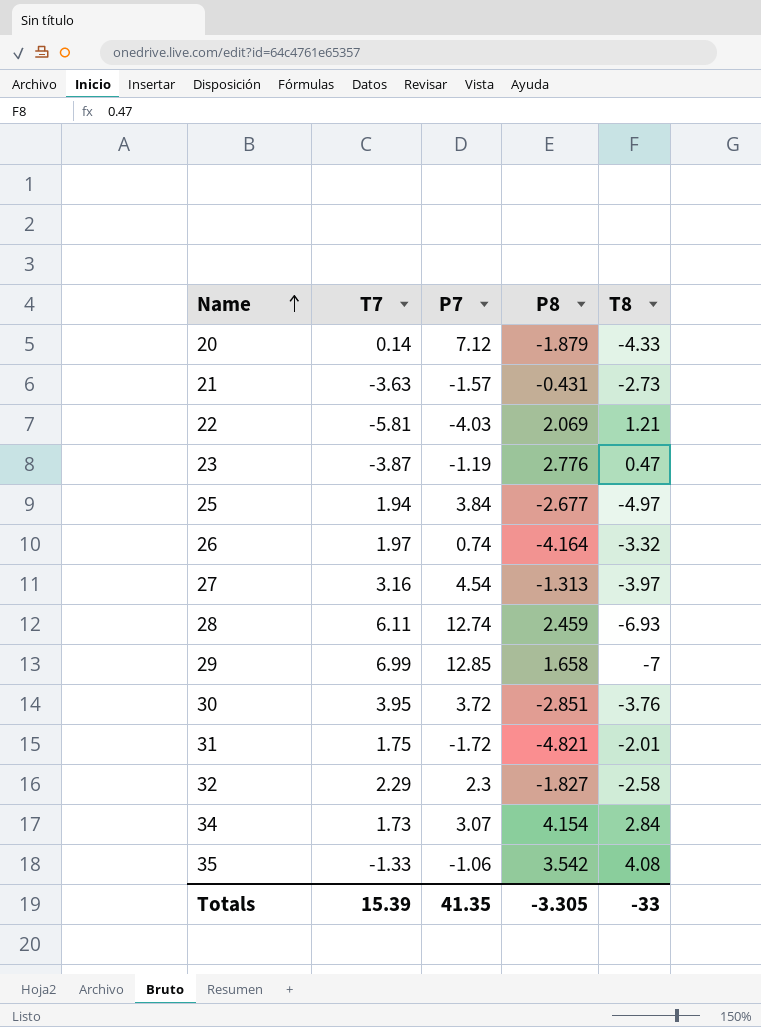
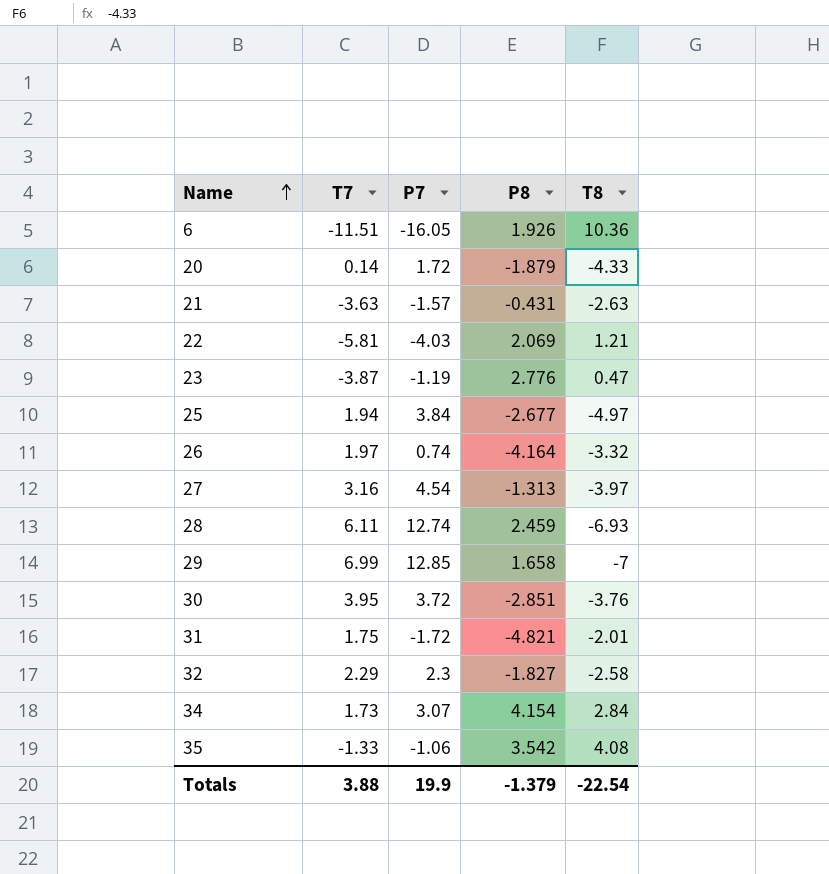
row 6: none -> -11.51 | -16.05 | 1.926 | 10.36
20 | P7: 7.12 -> 1.72
21 | T8: -2.73 -> -2.63
Totals | T7: 15.39 -> 3.88
Totals | P7: 41.35 -> 19.9
Totals | P8: -3.305 -> -1.379
Totals | T8: -33 -> -22.54

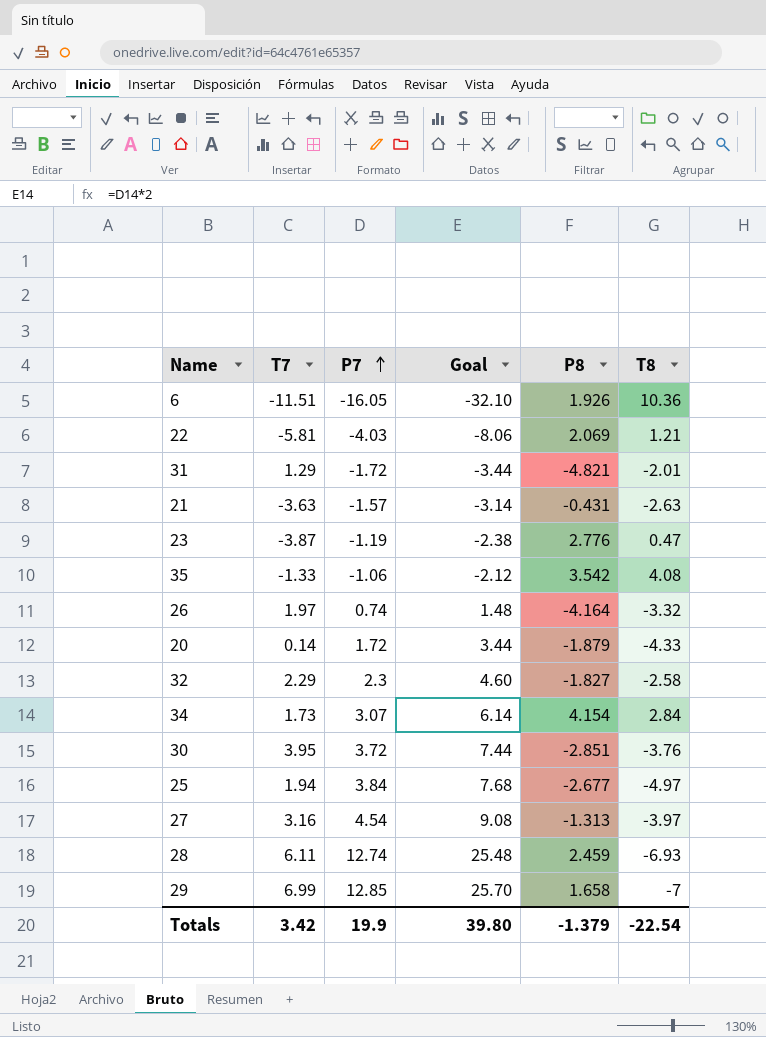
row order: Name ascending -> P7 ascending
column Goal | formula: none -> [P7] * 2
31 | T7: 1.75 -> 1.29
Totals | T7: 3.88 -> 3.42

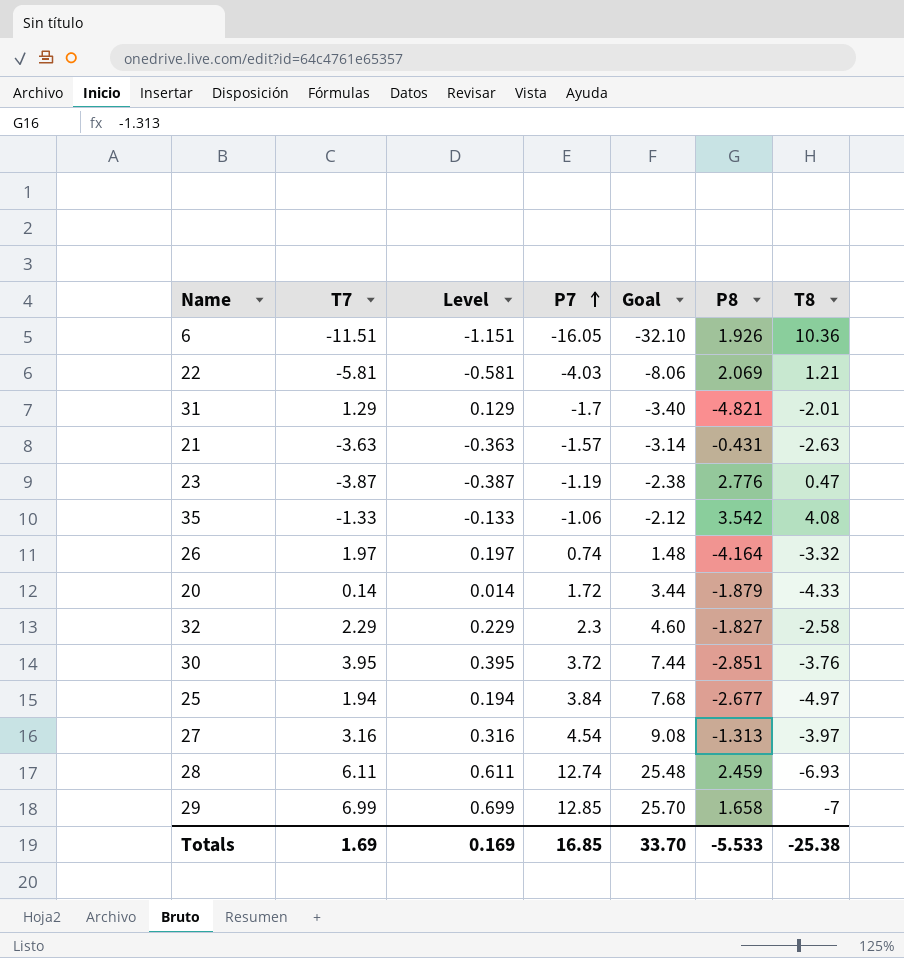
column Level | formula: none -> [T7] * 0.1
row 34: 1.73 | 3.07 | 6.14 | 4.154 | 2.84 -> none
31 | P7: -1.72 -> -1.7
31 | Goal: -3.44 -> -3.40
Totals | T7: 3.42 -> 1.69
Totals | P7: 19.9 -> 16.85
Totals | Goal: 39.80 -> 33.70
Totals | P8: -1.379 -> -5.533
Totals | T8: -22.54 -> -25.38

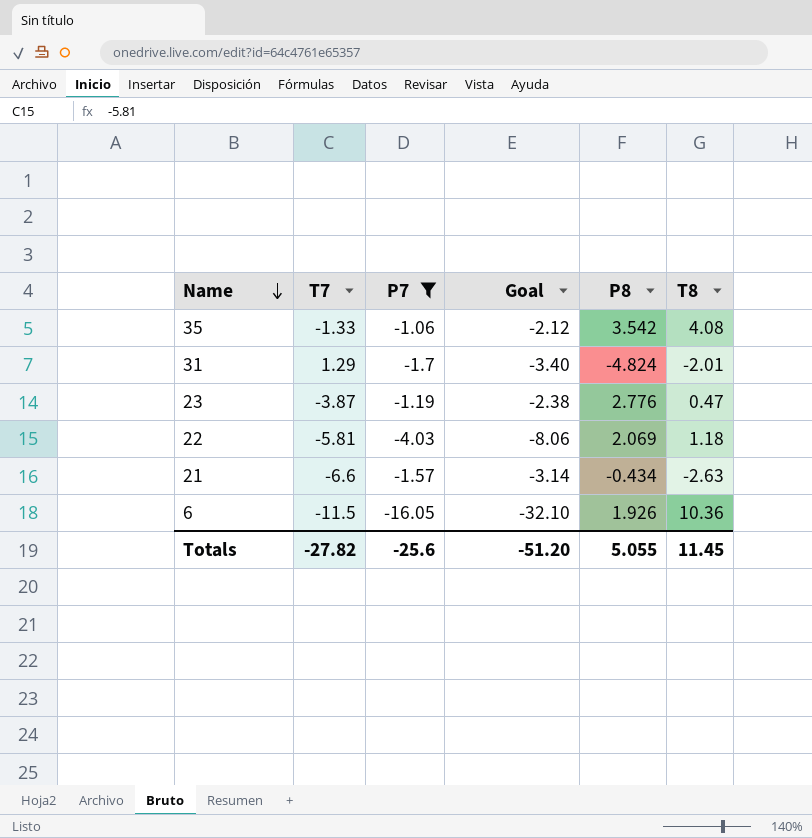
filter: none -> P7 <= -1.06
row order: P7 ascending -> Name descending
column Level | formula: [T7] * 0.1 -> none
31 | P8: -4.821 -> -4.824
22 | T8: 1.21 -> 1.18
21 | T7: -3.63 -> -6.6
21 | P8: -0.431 -> -0.434
6 | T7: -11.51 -> -11.5
Totals | T7: 1.69 -> -27.82
Totals | P7: 16.85 -> -25.6
Totals | Goal: 33.70 -> -51.20
Totals | P8: -5.533 -> 5.055
Totals | T8: -25.38 -> 11.45

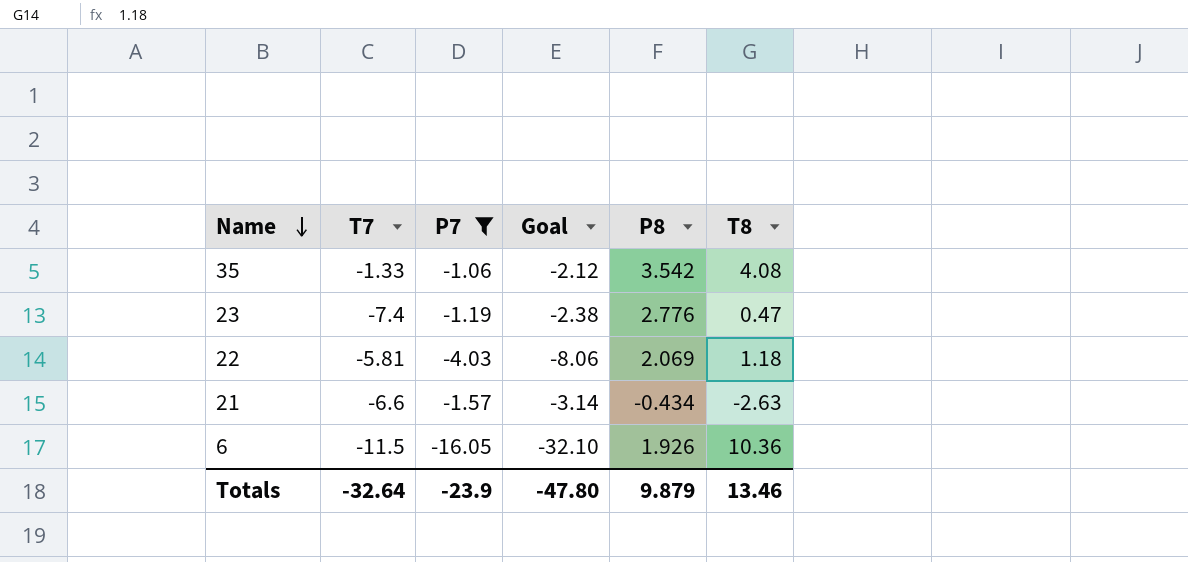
row 31: 1.29 | -1.7 | -3.40 | -4.824 | -2.01 -> none
23 | T7: -3.87 -> -7.4
Totals | T7: -27.82 -> -32.64
Totals | P7: -25.6 -> -23.9
Totals | Goal: -51.20 -> -47.80
Totals | P8: 5.055 -> 9.879
Totals | T8: 11.45 -> 13.46

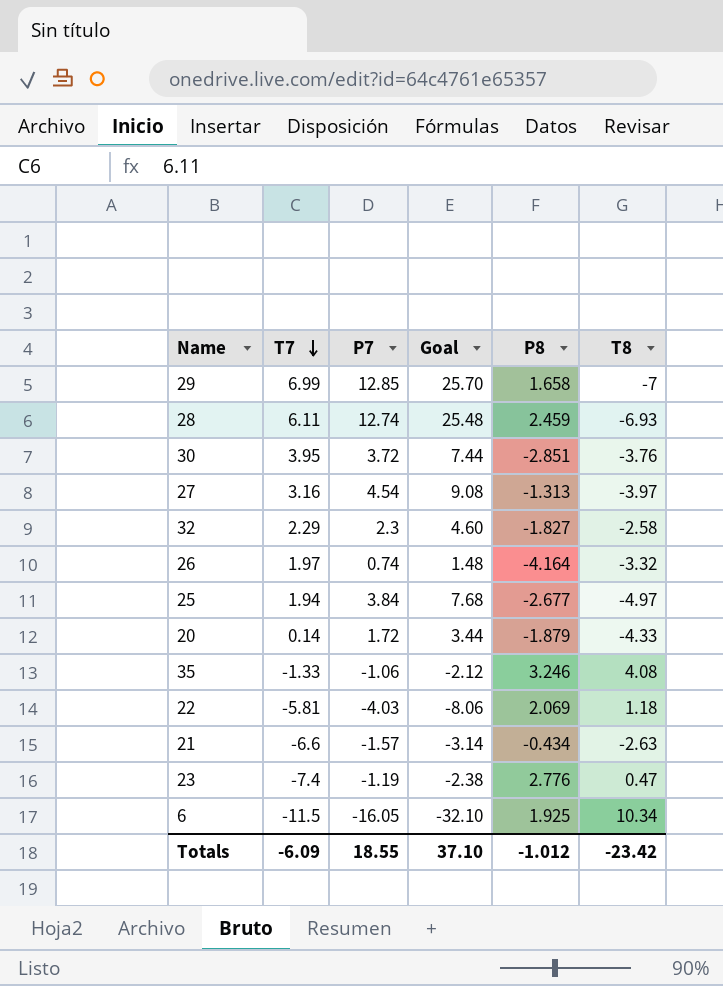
filter: P7 <= -1.06 -> none
row order: Name descending -> T7 descending
35 | P8: 3.542 -> 3.246
6 | P8: 1.926 -> 1.925
6 | T8: 10.36 -> 10.34
Totals | T7: -32.64 -> -6.09
Totals | P7: -23.9 -> 18.55
Totals | Goal: -47.80 -> 37.10
Totals | P8: 9.879 -> -1.012
Totals | T8: 13.46 -> -23.42

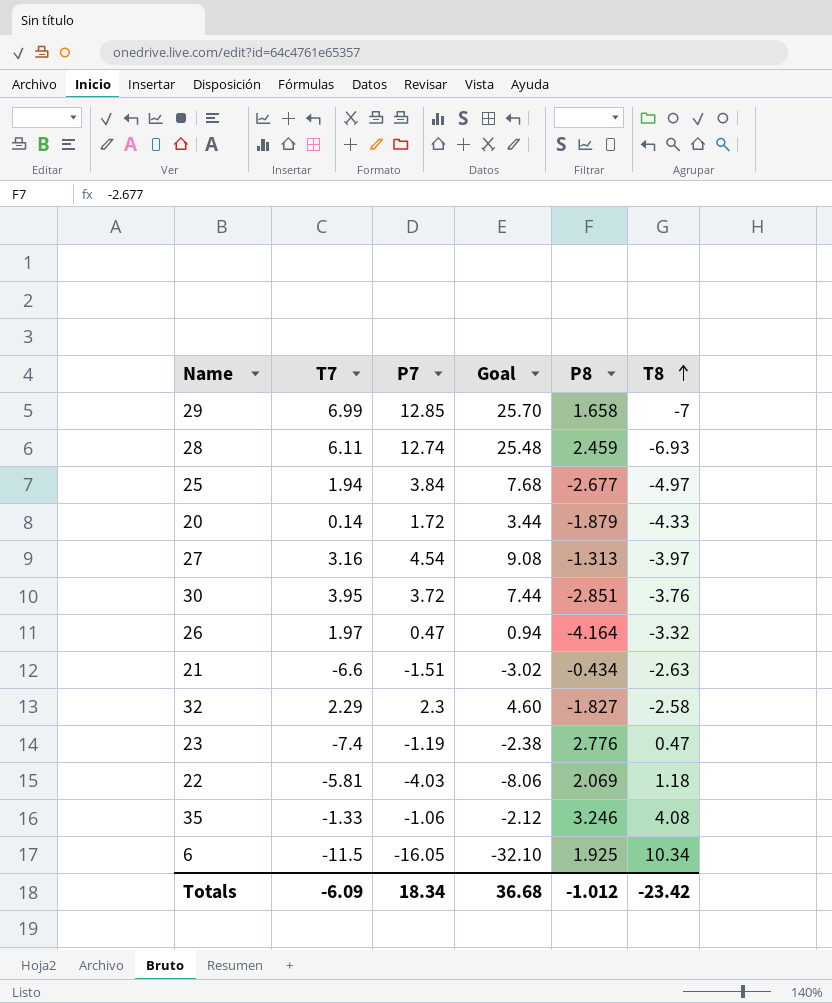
row order: T7 descending -> T8 ascending
26 | P7: 0.74 -> 0.47
26 | Goal: 1.48 -> 0.94
21 | P7: -1.57 -> -1.51
21 | Goal: -3.14 -> -3.02
Totals | P7: 18.55 -> 18.34
Totals | Goal: 37.10 -> 36.68

